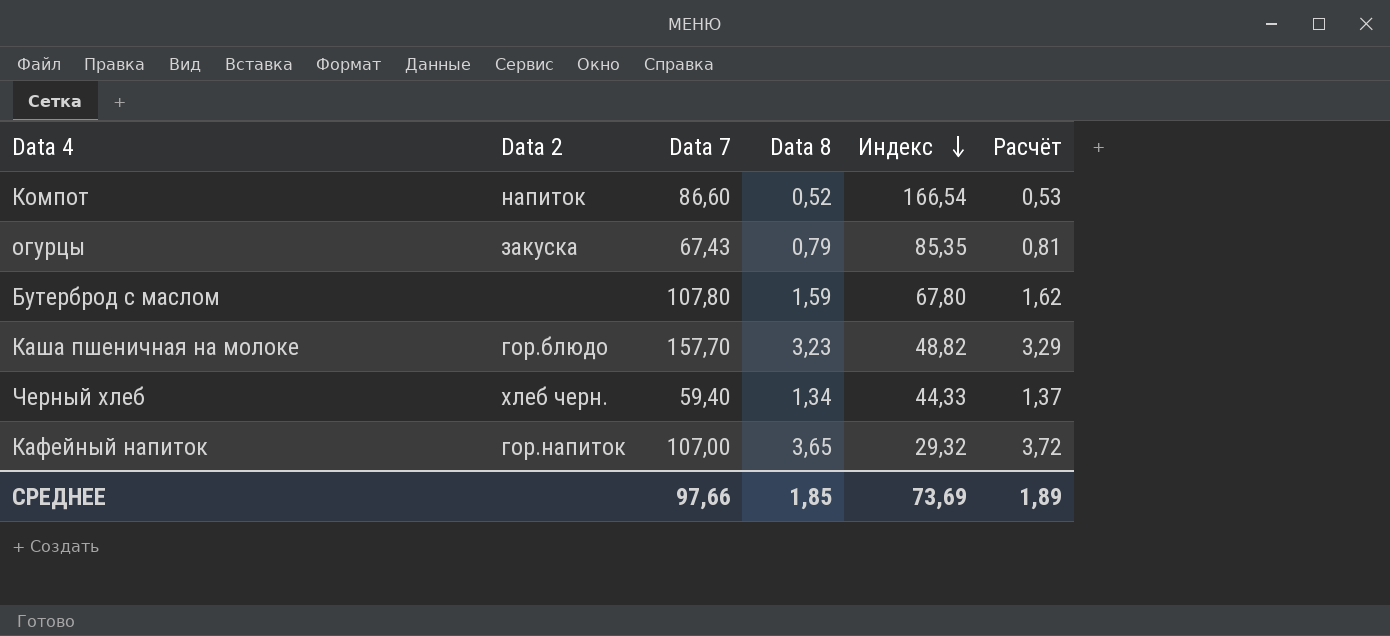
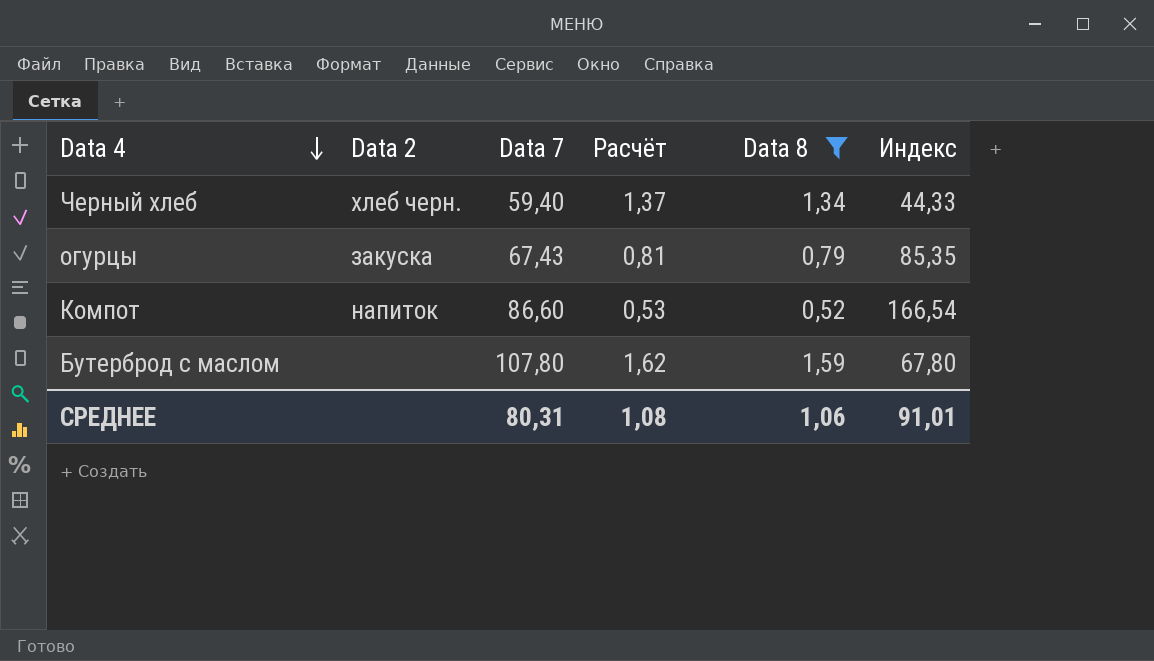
filter: none -> Data 8 <= 1,59
row order: Индекс descending -> Data 4 descending
column Расчёт | position: 6 -> 4
СРЕДНЕЕ | Data 7: 97,66 -> 80,31
СРЕДНЕЕ | Расчёт: 1,89 -> 1,08
СРЕДНЕЕ | Data 8: 1,85 -> 1,06
СРЕДНЕЕ | Индекс: 73,69 -> 91,01

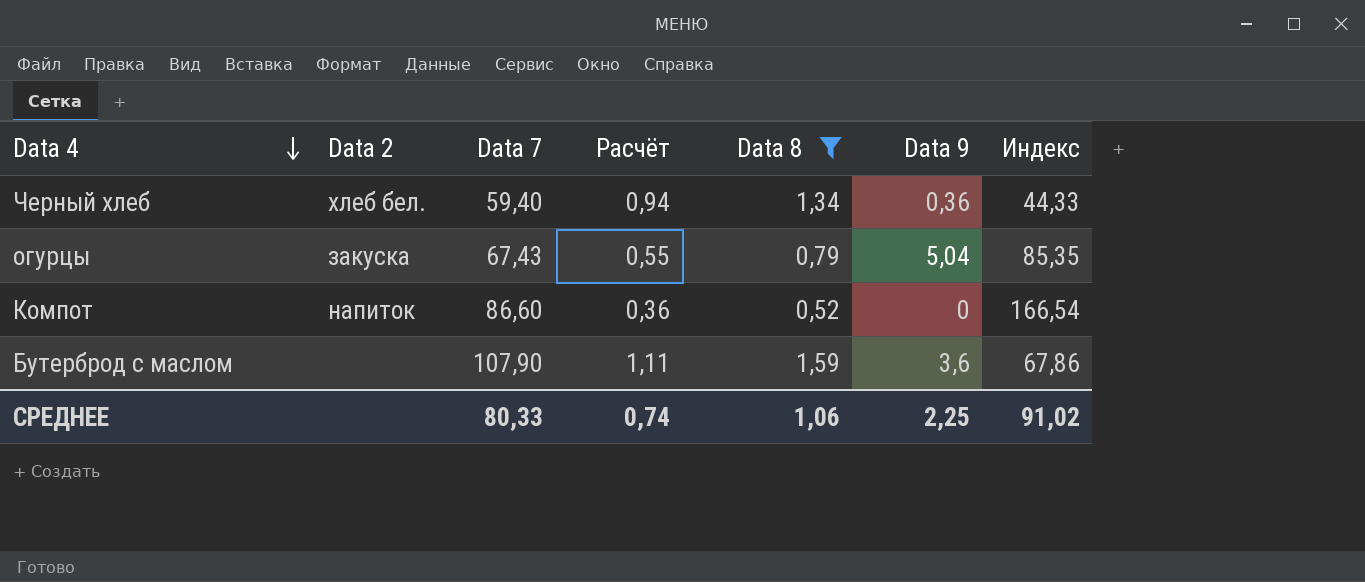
column Расчёт | formula: [Data 8] * 1,02 -> [Data 8] * 0,7
column Data 9 | position: none -> 6
Черный хлеб | Data 2: хлеб черн. -> хлеб бел.
Бутерброд с маслом | Data 7: 107,80 -> 107,90
Бутерброд с маслом | Индекс: 67,80 -> 67,86
СРЕДНЕЕ | Data 7: 80,31 -> 80,33
СРЕДНЕЕ | Расчёт: 1,08 -> 0,74
СРЕДНЕЕ | Индекс: 91,01 -> 91,02

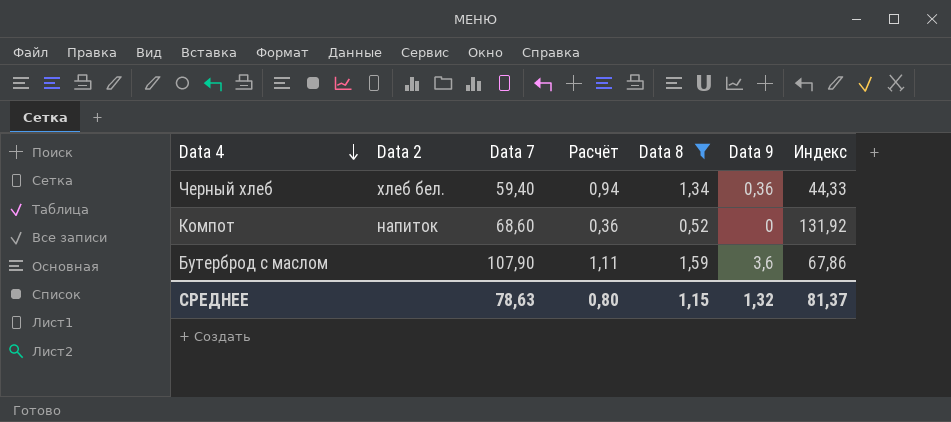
row огурцы: закуска | 67,43 | 0,55 | 0,79 | 5,04 | 85,35 -> none
Компот | Data 7: 86,60 -> 68,60
Компот | Индекс: 166,54 -> 131,92
СРЕДНЕЕ | Data 7: 80,33 -> 78,63
СРЕДНЕЕ | Расчёт: 0,74 -> 0,80
СРЕДНЕЕ | Data 8: 1,06 -> 1,15
СРЕДНЕЕ | Data 9: 2,25 -> 1,32
СРЕДНЕЕ | Индекс: 91,02 -> 81,37

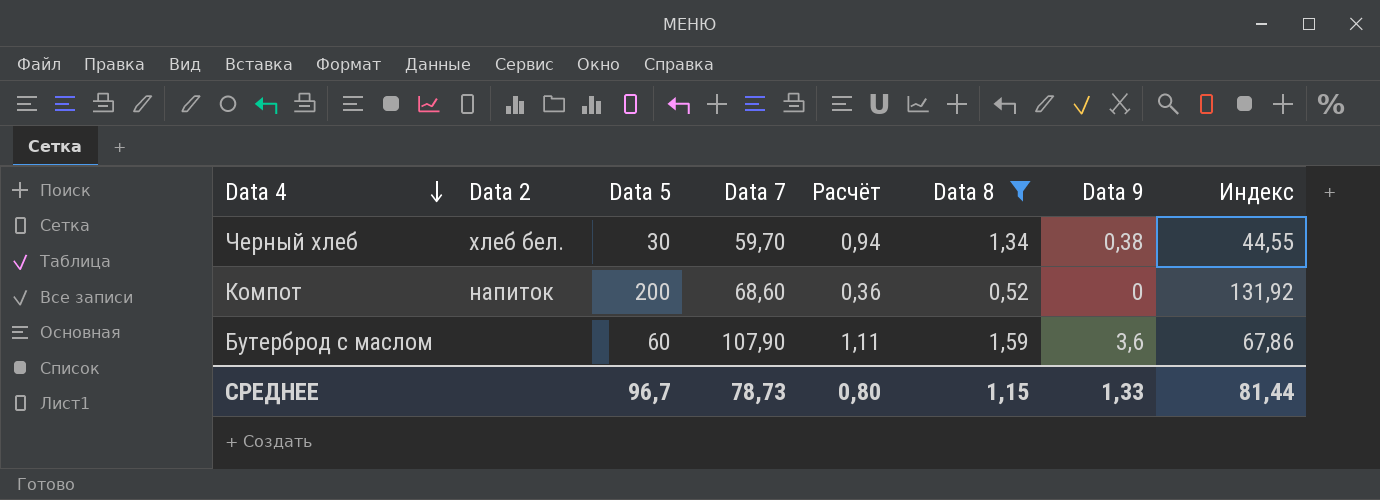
column Data 5 | position: none -> 3
Черный хлеб | Data 7: 59,40 -> 59,70
Черный хлеб | Data 9: 0,36 -> 0,38
Черный хлеб | Индекс: 44,33 -> 44,55
СРЕДНЕЕ | Data 7: 78,63 -> 78,73
СРЕДНЕЕ | Data 9: 1,32 -> 1,33
СРЕДНЕЕ | Индекс: 81,37 -> 81,44

